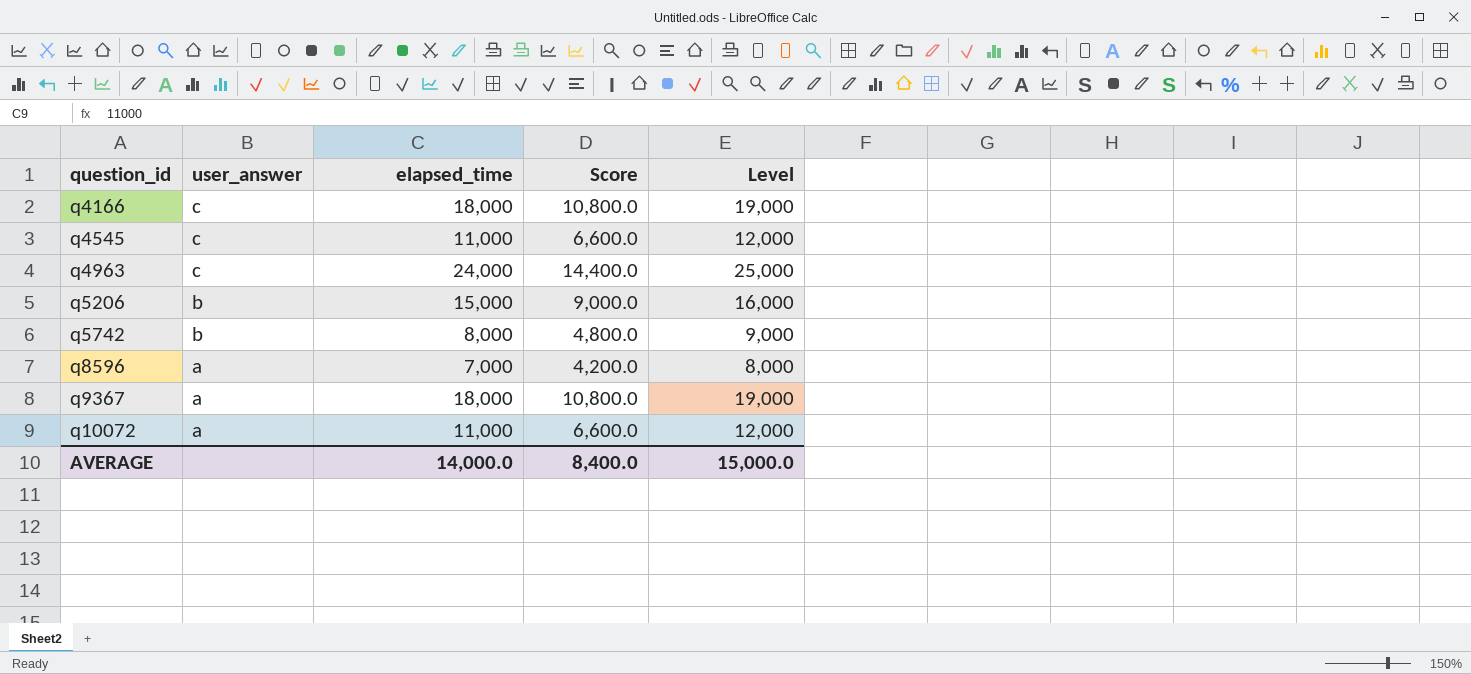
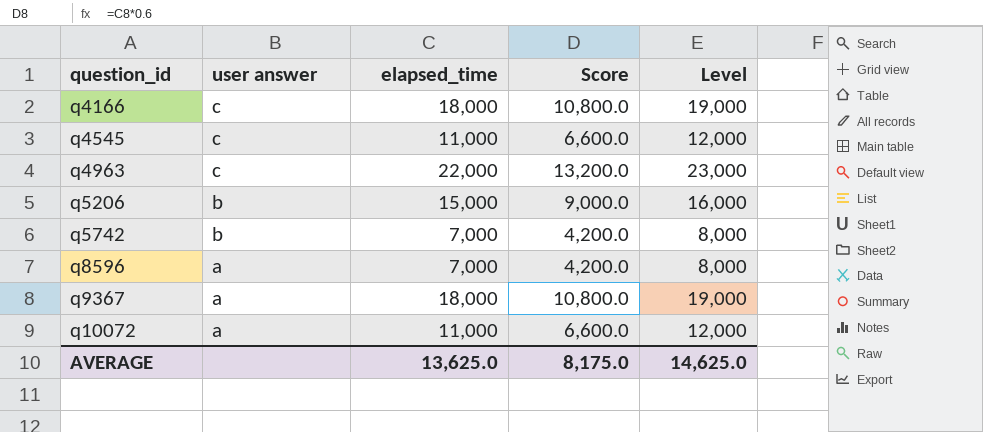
column name: user_answer -> user answer
q4963 | elapsed_time: 24,000 -> 22,000
q4963 | Score: 14,400.0 -> 13,200.0
q4963 | Level: 25,000 -> 23,000
q5742 | elapsed_time: 8,000 -> 7,000
q5742 | Score: 4,800.0 -> 4,200.0
q5742 | Level: 9,000 -> 8,000
AVERAGE | elapsed_time: 14,000.0 -> 13,625.0
AVERAGE | Score: 8,400.0 -> 8,175.0
AVERAGE | Level: 15,000.0 -> 14,625.0

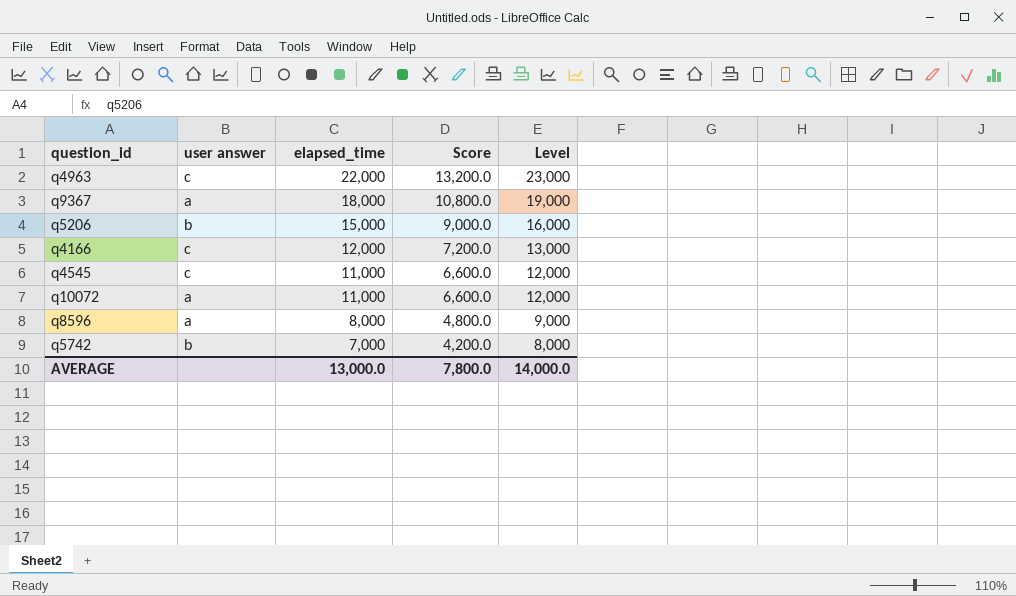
row order: question_id ascending -> elapsed_time descending
q4166 | elapsed_time: 18,000 -> 12,000
q4166 | Score: 10,800.0 -> 7,200.0
q4166 | Level: 19,000 -> 13,000
q8596 | elapsed_time: 7,000 -> 8,000
q8596 | Score: 4,200.0 -> 4,800.0
q8596 | Level: 8,000 -> 9,000
AVERAGE | elapsed_time: 13,625.0 -> 13,000.0
AVERAGE | Score: 8,175.0 -> 7,800.0
AVERAGE | Level: 14,625.0 -> 14,000.0

